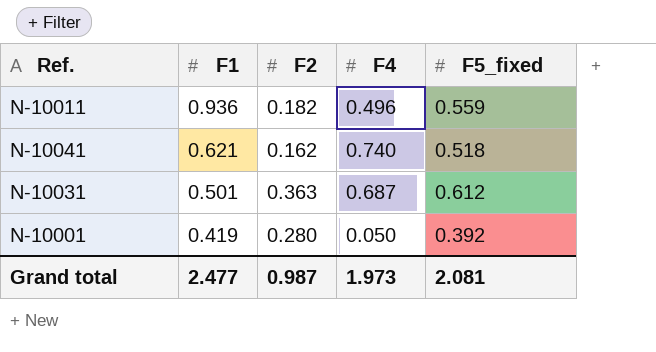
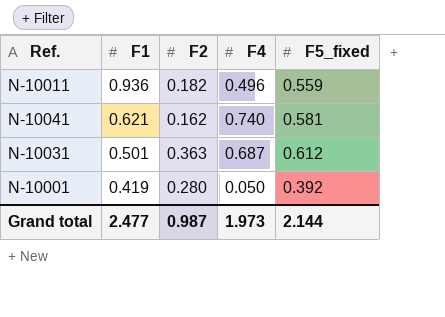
N-10041 | F5_fixed: 0.518 -> 0.581
Grand total | F5_fixed: 2.081 -> 2.144

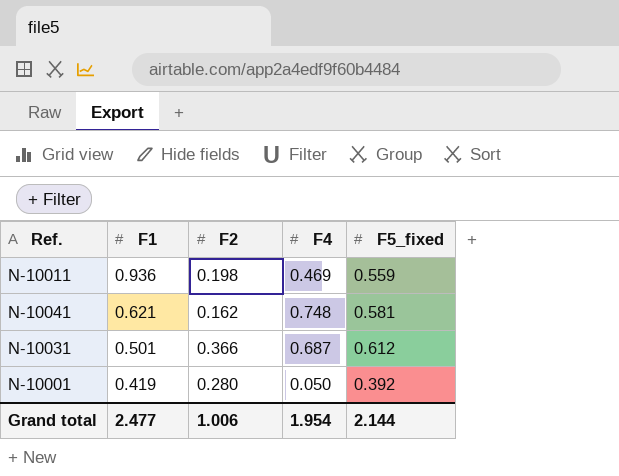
N-10011 | F2: 0.182 -> 0.198
N-10011 | F4: 0.496 -> 0.469
N-10041 | F4: 0.740 -> 0.748
N-10031 | F2: 0.363 -> 0.366
Grand total | F2: 0.987 -> 1.006
Grand total | F4: 1.973 -> 1.954

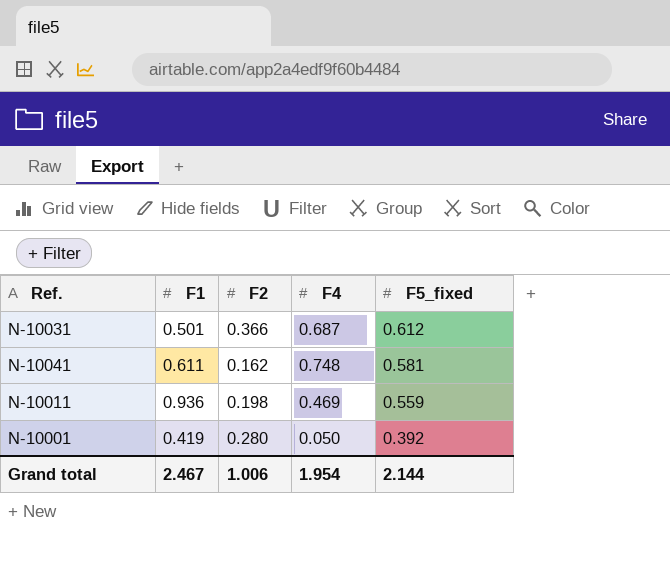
row order: F1 descending -> F5_fixed descending
N-10041 | F1: 0.621 -> 0.611
Grand total | F1: 2.477 -> 2.467

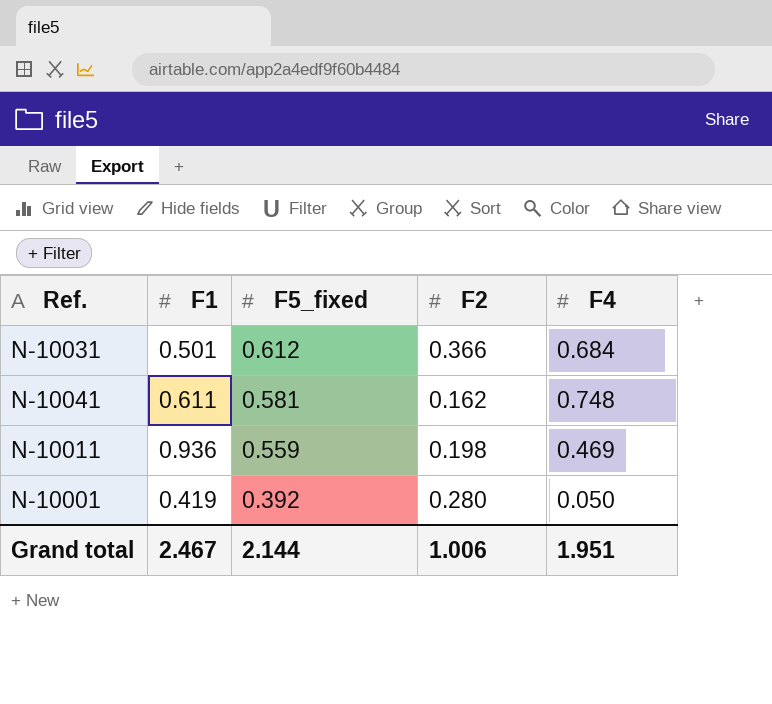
column F5_fixed | position: 5 -> 3
N-10031 | F4: 0.687 -> 0.684
Grand total | F4: 1.954 -> 1.951

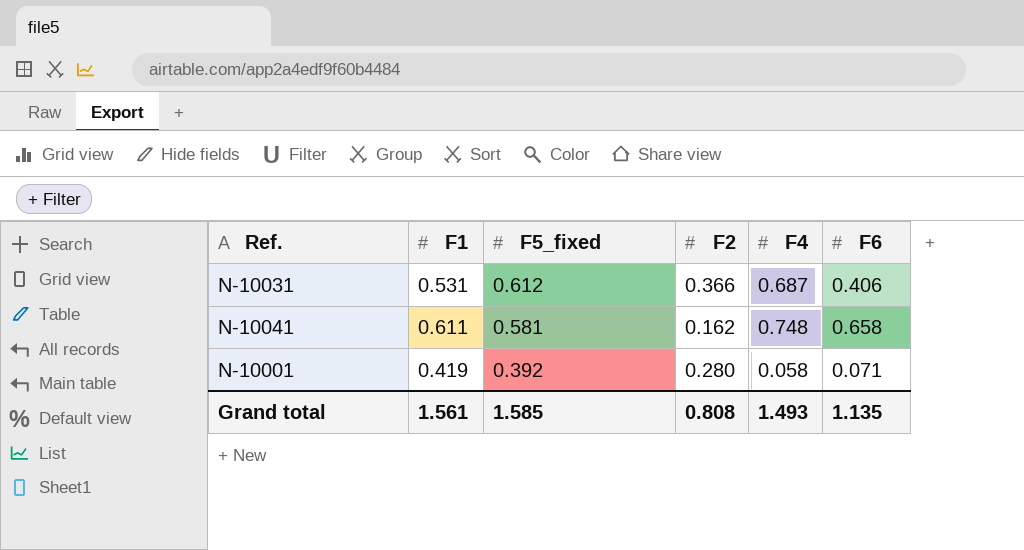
column F6 | position: none -> 6
row N-10011: 0.936 | 0.559 | 0.198 | 0.469 -> none
N-10031 | F1: 0.501 -> 0.531
N-10031 | F4: 0.684 -> 0.687
N-10001 | F4: 0.050 -> 0.058
Grand total | F1: 2.467 -> 1.561
Grand total | F5_fixed: 2.144 -> 1.585
Grand total | F2: 1.006 -> 0.808
Grand total | F4: 1.951 -> 1.493

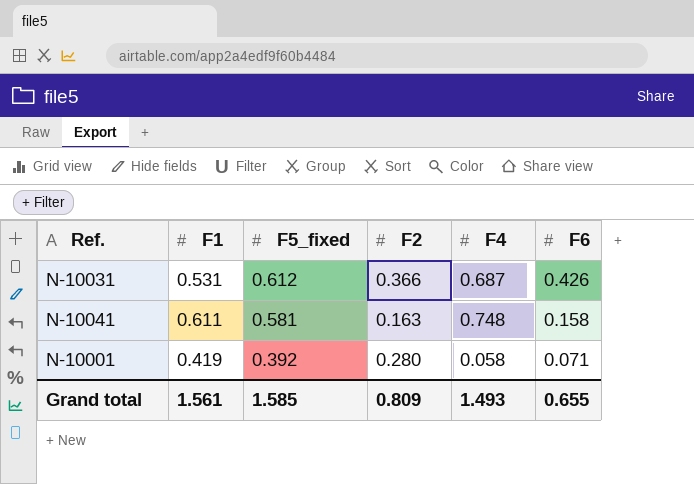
N-10031 | F6: 0.406 -> 0.426
N-10041 | F2: 0.162 -> 0.163
N-10041 | F6: 0.658 -> 0.158
Grand total | F2: 0.808 -> 0.809
Grand total | F6: 1.135 -> 0.655

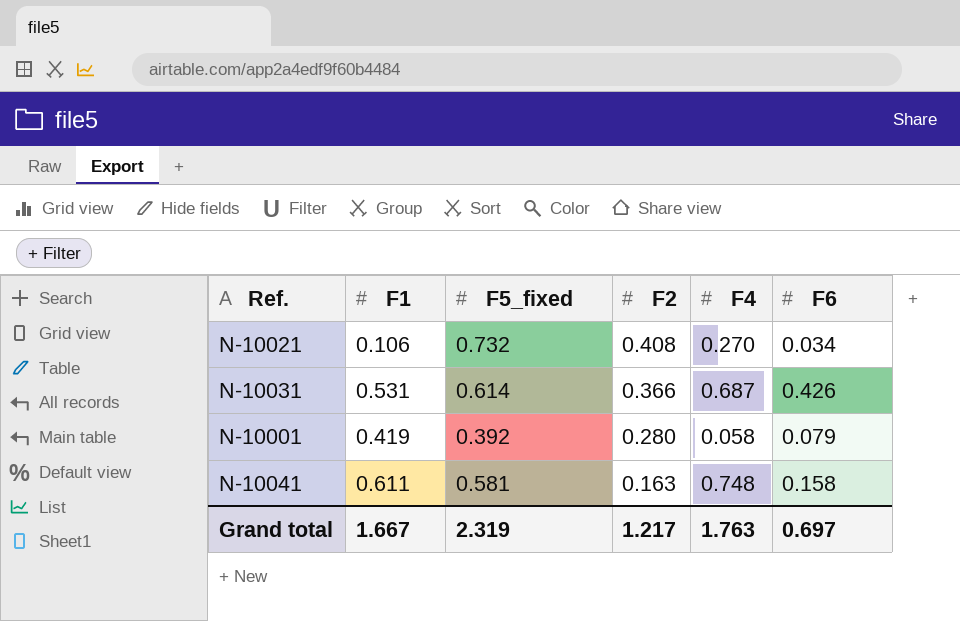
row order: F5_fixed descending -> F2 descending
row N-10021: none -> 0.106 | 0.732 | 0.408 | 0.270 | 0.034
N-10031 | F5_fixed: 0.612 -> 0.614
N-10001 | F6: 0.071 -> 0.079
Grand total | F1: 1.561 -> 1.667
Grand total | F5_fixed: 1.585 -> 2.319
Grand total | F2: 0.809 -> 1.217
Grand total | F4: 1.493 -> 1.763
Grand total | F6: 0.655 -> 0.697

